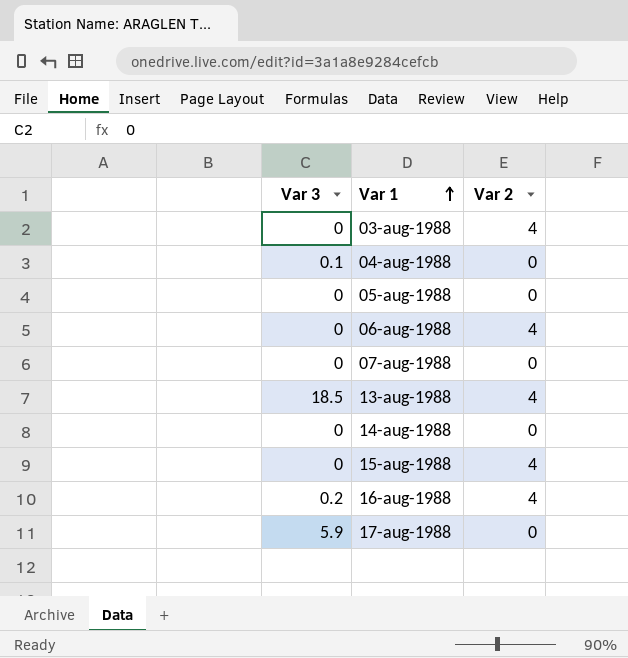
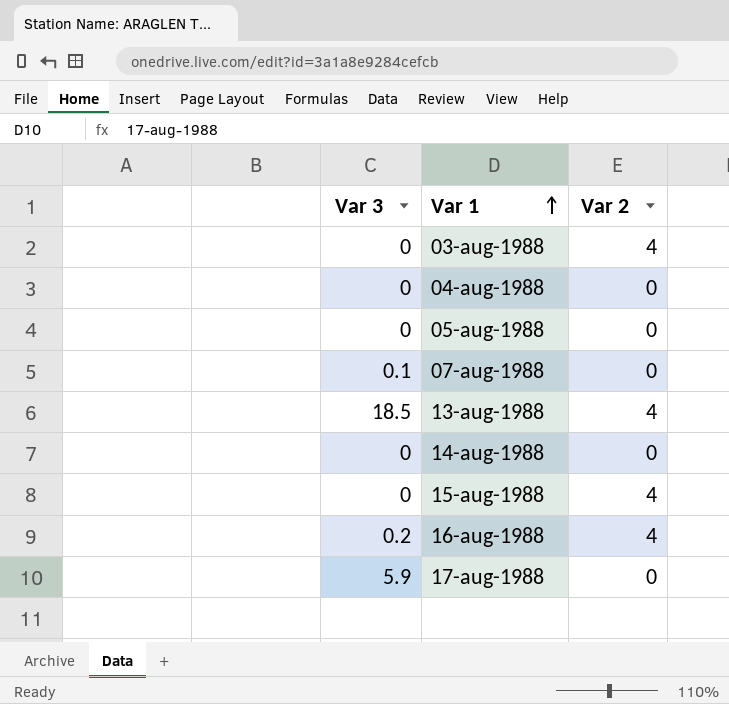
row 06-aug-1988: 0 | 4 -> none
04-aug-1988 | Var 3: 0.1 -> 0
07-aug-1988 | Var 3: 0 -> 0.1

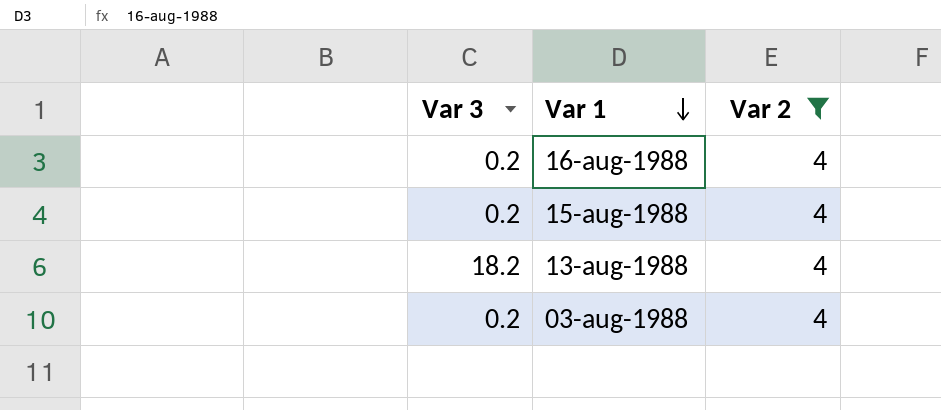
filter: none -> Var 2 = 4
row order: Var 1 ascending -> Var 1 descending
15-aug-1988 | Var 3: 0 -> 0.2
13-aug-1988 | Var 3: 18.5 -> 18.2
03-aug-1988 | Var 3: 0 -> 0.2

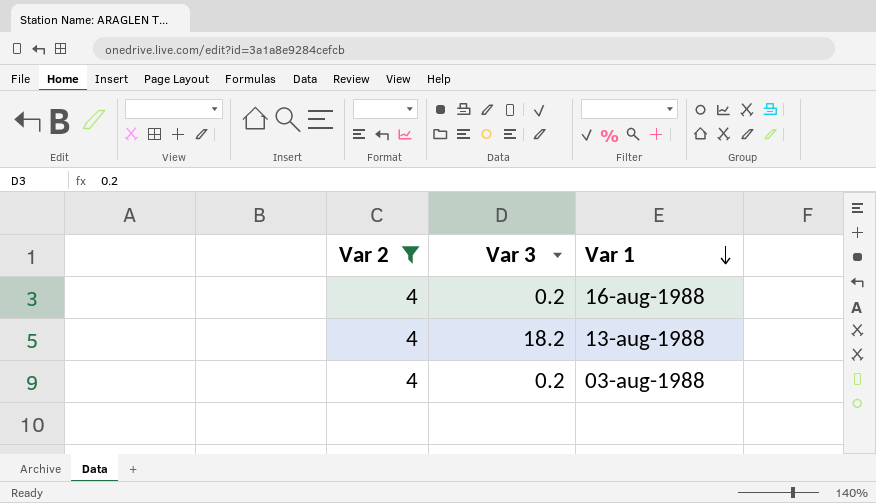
column Var 2 | position: 3 -> 1
row 15-aug-1988: 0.2 | 4 -> none

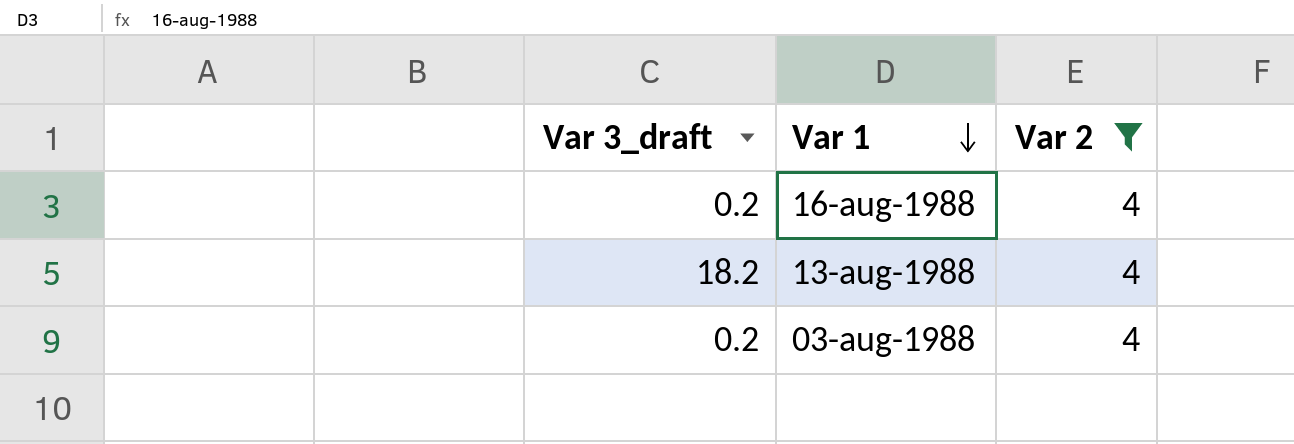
column name: Var 3 -> Var 3_draft
column Var 2 | position: 1 -> 3

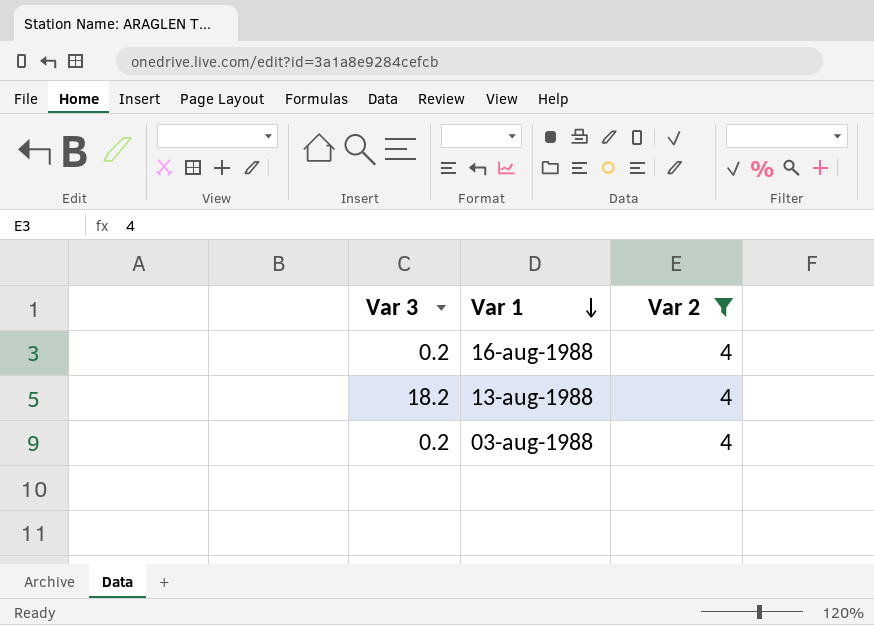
column name: Var 3_draft -> Var 3

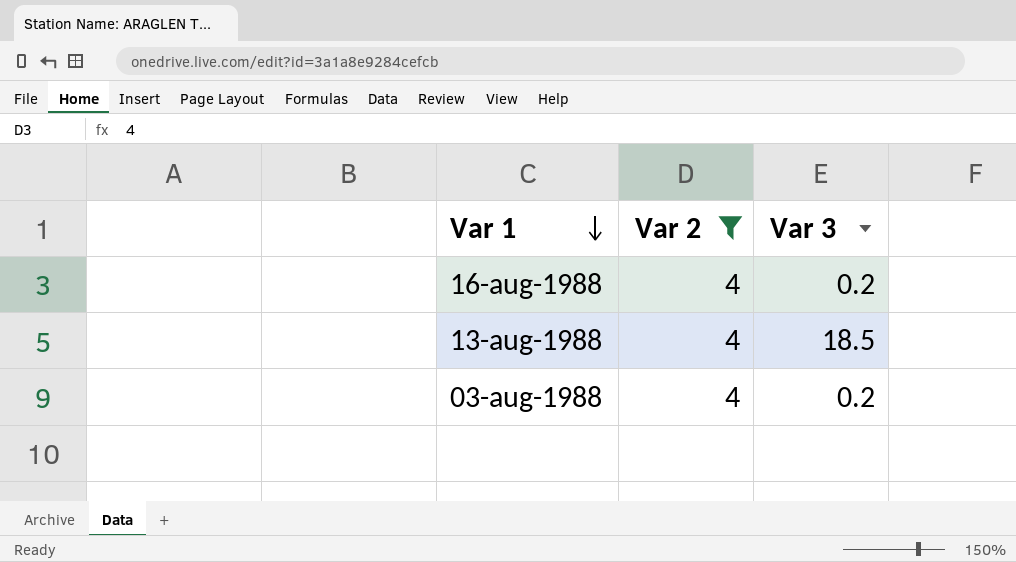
column Var 3 | position: 1 -> 3
13-aug-1988 | Var 3: 18.2 -> 18.5

